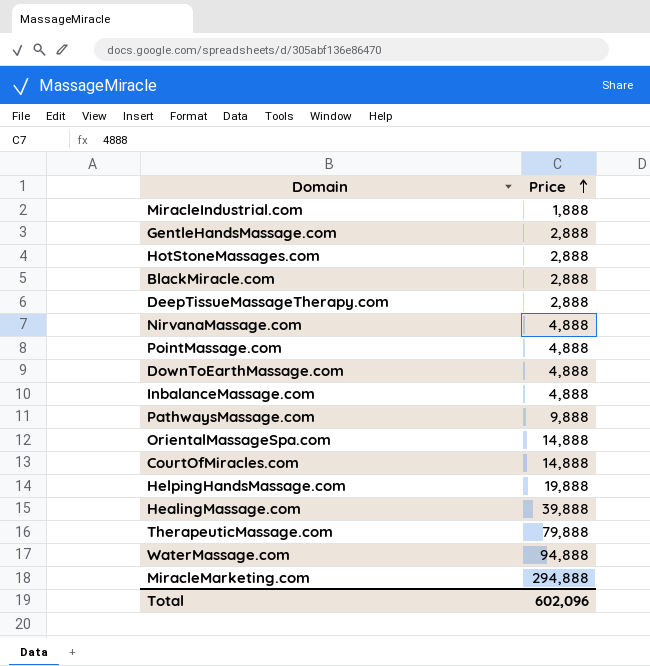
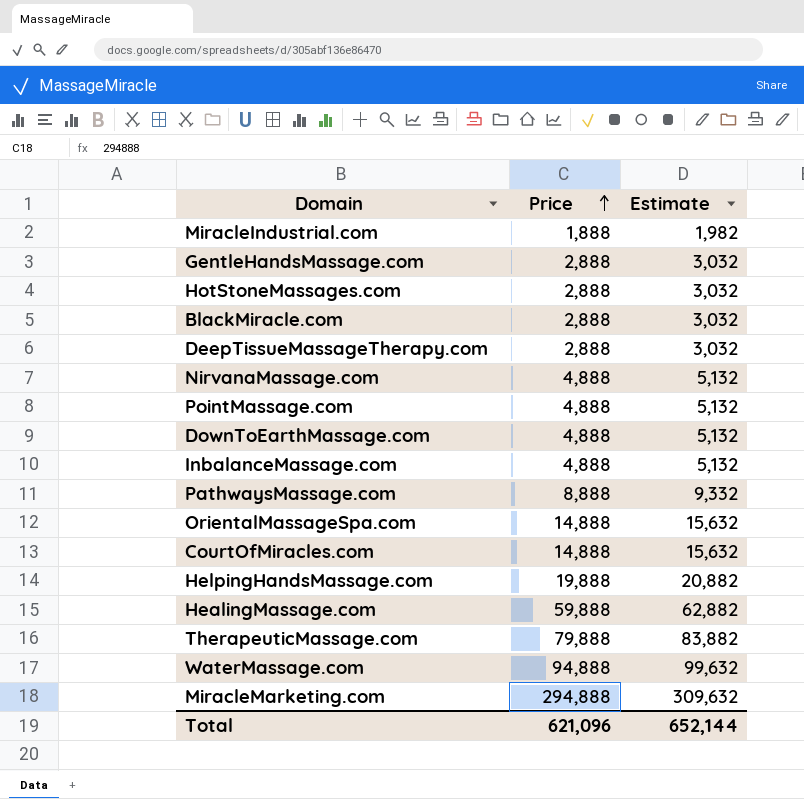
column Estimate | formula: none -> [Price] * 1.05
PathwaysMassage.com | Price: 9,888 -> 8,888
HealingMassage.com | Price: 39,888 -> 59,888
Total | Price: 602,096 -> 621,096

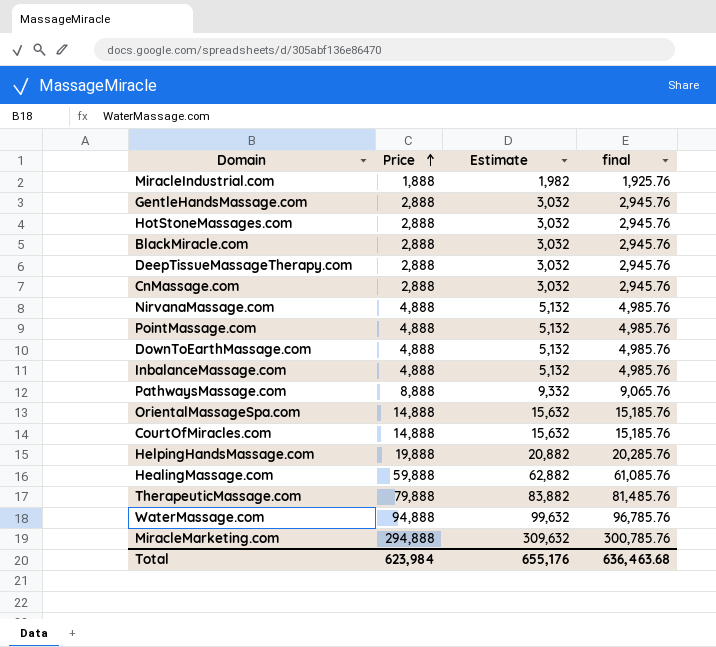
column final | formula: none -> [Price] * 1.02
row CnMassage.com: none -> 2,888 | 3,032 | 2,945.76
Total | Price: 621,096 -> 623,984
Total | Estimate: 652,144 -> 655,176

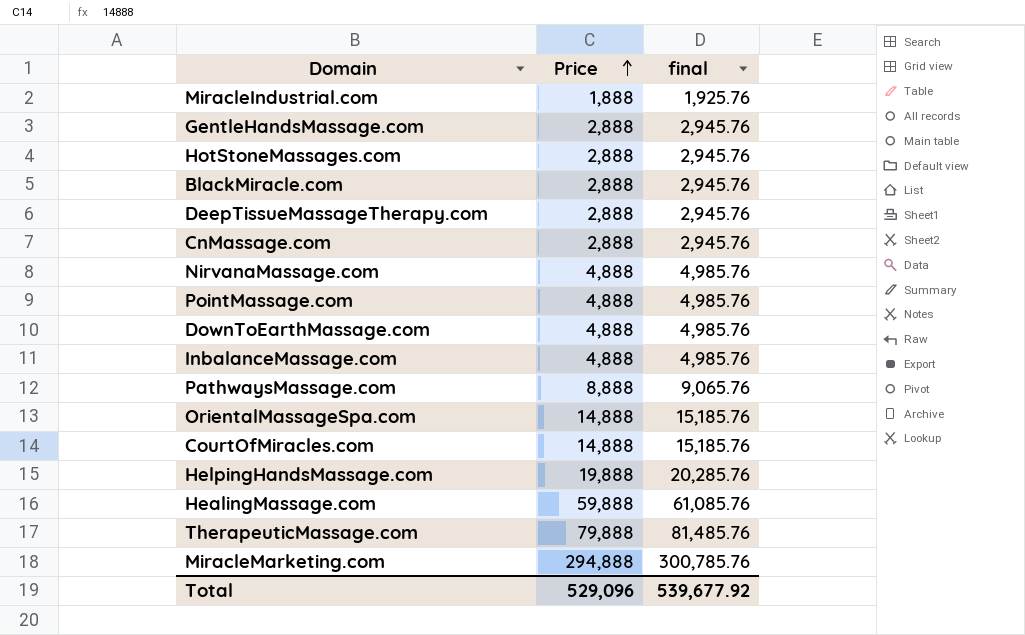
column Estimate | formula: [Price] * 1.05 -> none
row WaterMassage.com: 94,888 | 99,632 | 96,785.76 -> none
Total | Price: 623,984 -> 529,096
Total | final: 636,463.68 -> 539,677.92

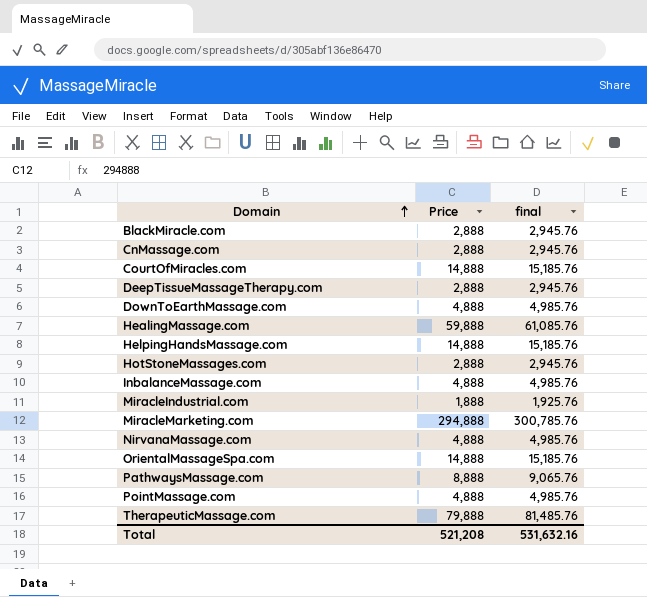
row order: Price ascending -> Domain ascending
row GentleHandsMassage.com: 2,888 | 2,945.76 -> none
HelpingHandsMassage.com | Price: 19,888 -> 14,888
HelpingHandsMassage.com | final: 20,285.76 -> 15,185.76
Total | Price: 529,096 -> 521,208
Total | final: 539,677.92 -> 531,632.16

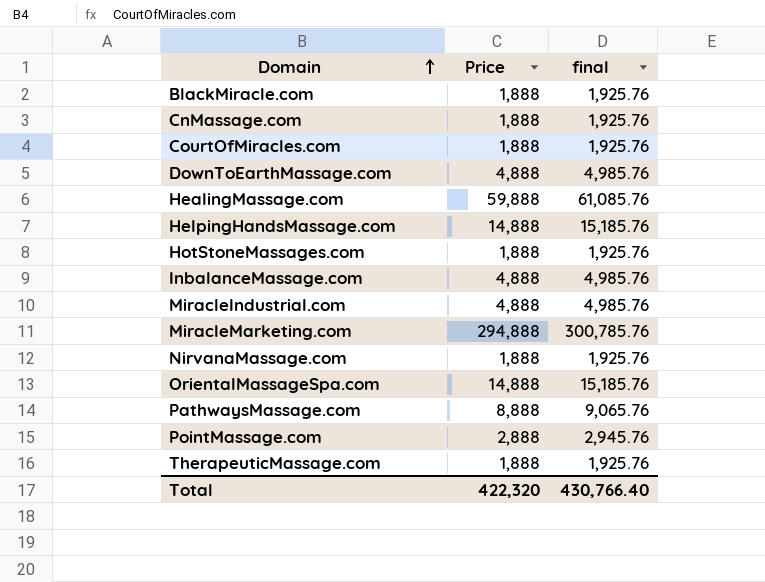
row DeepTissueMassageTherapy.com: 2,888 | 2,945.76 -> none
BlackMiracle.com | Price: 2,888 -> 1,888
BlackMiracle.com | final: 2,945.76 -> 1,925.76
CnMassage.com | Price: 2,888 -> 1,888
CnMassage.com | final: 2,945.76 -> 1,925.76
CourtOfMiracles.com | Price: 14,888 -> 1,888
CourtOfMiracles.com | final: 15,185.76 -> 1,925.76
HotStoneMassages.com | Price: 2,888 -> 1,888
HotStoneMassages.com | final: 2,945.76 -> 1,925.76
MiracleIndustrial.com | Price: 1,888 -> 4,888
MiracleIndustrial.com | final: 1,925.76 -> 4,985.76
NirvanaMassage.com | Price: 4,888 -> 1,888
NirvanaMassage.com | final: 4,985.76 -> 1,925.76
PointMassage.com | Price: 4,888 -> 2,888
PointMassage.com | final: 4,985.76 -> 2,945.76
TherapeuticMassage.com | Price: 79,888 -> 1,888
TherapeuticMassage.com | final: 81,485.76 -> 1,925.76
Total | Price: 521,208 -> 422,320
Total | final: 531,632.16 -> 430,766.40

